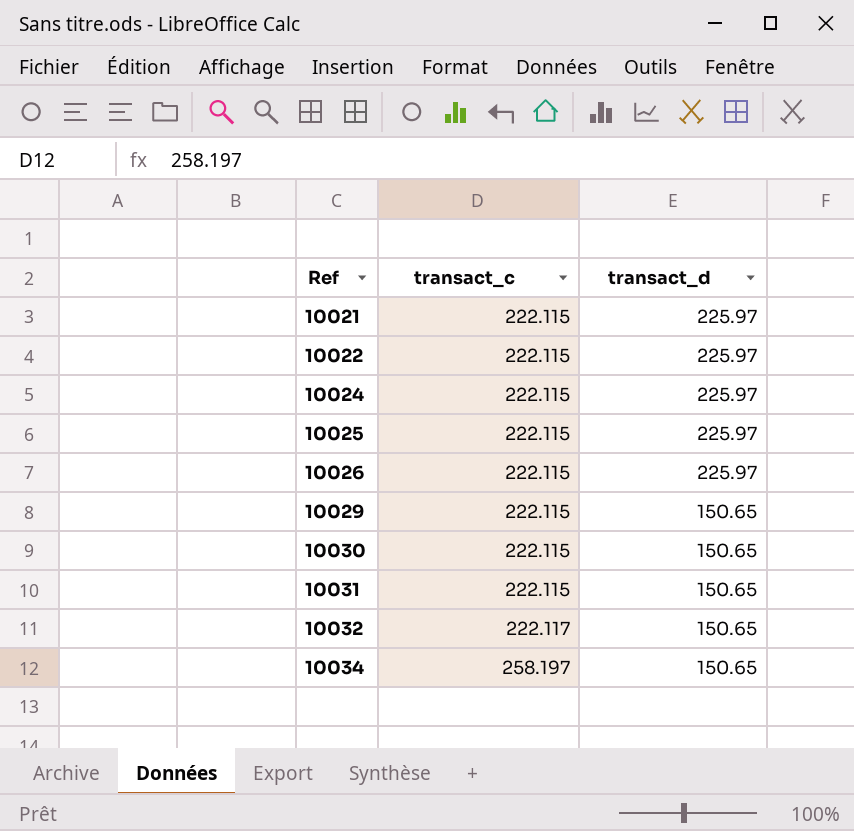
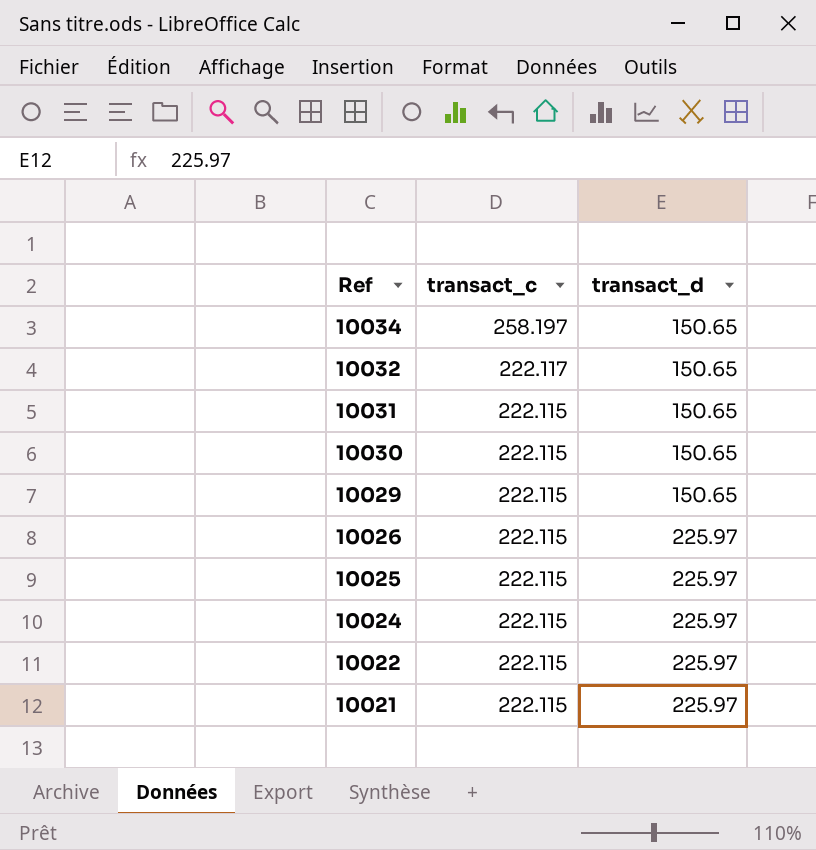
row order: Ref ascending -> Ref descending

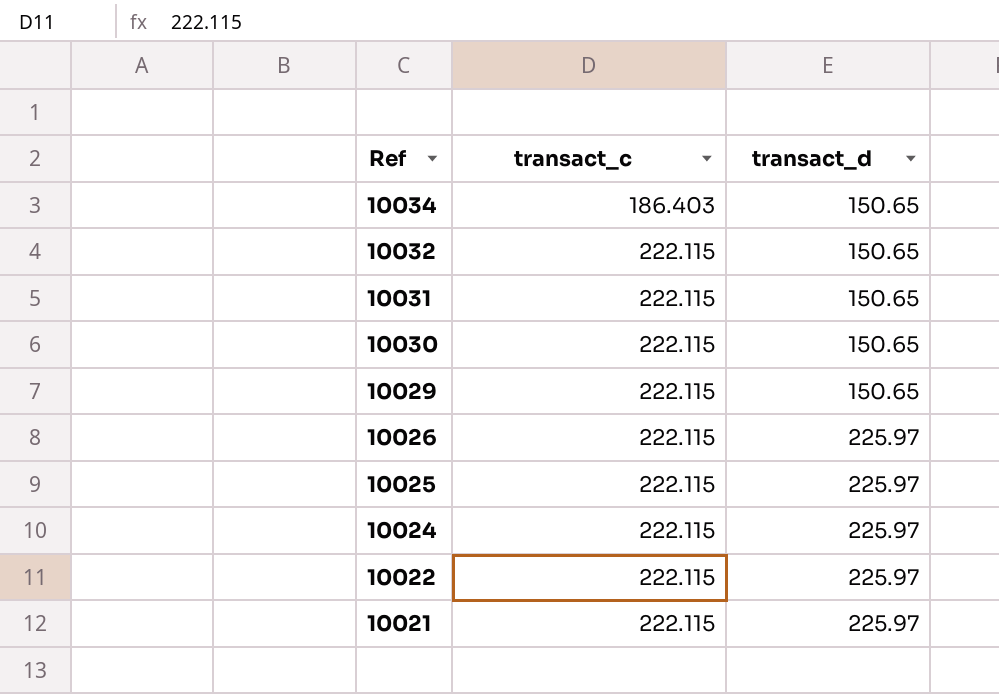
10034 | transact_c: 258.197 -> 186.403
10032 | transact_c: 222.117 -> 222.115

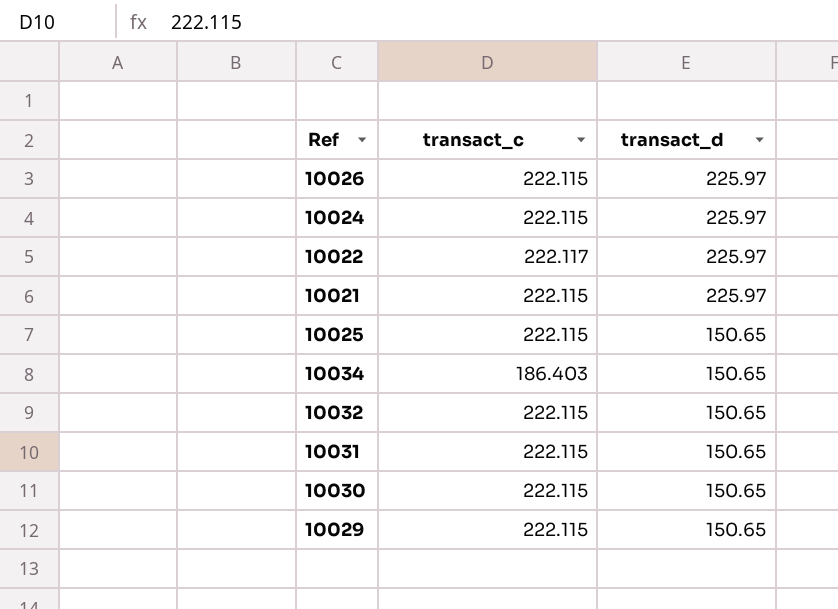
row order: Ref descending -> transact_d descending
10022 | transact_c: 222.115 -> 222.117
10025 | transact_d: 225.97 -> 150.65

